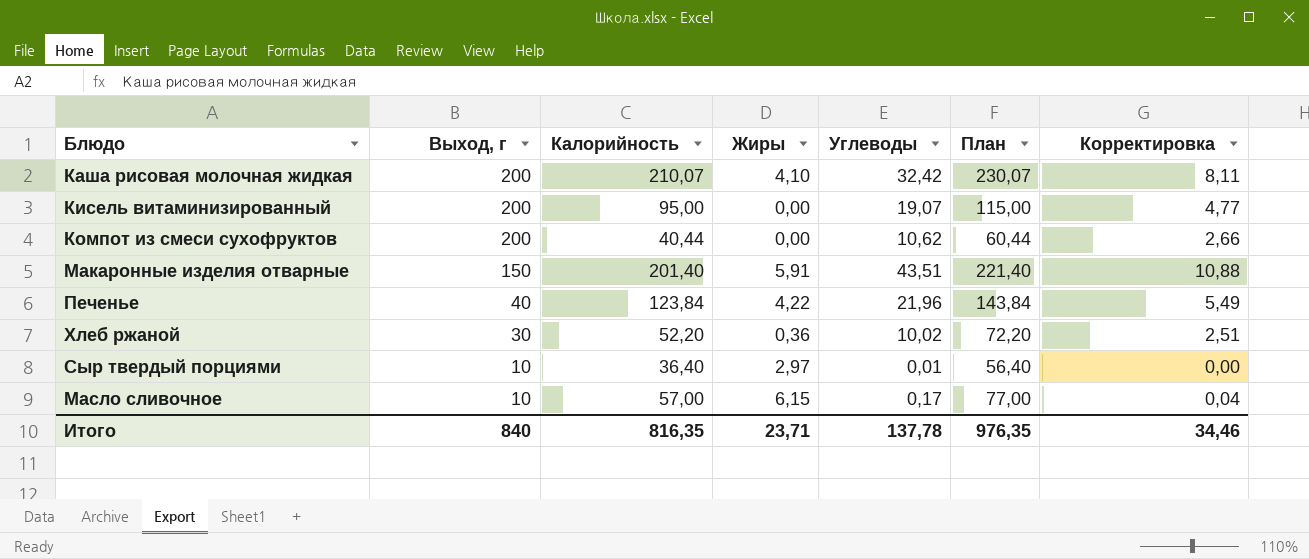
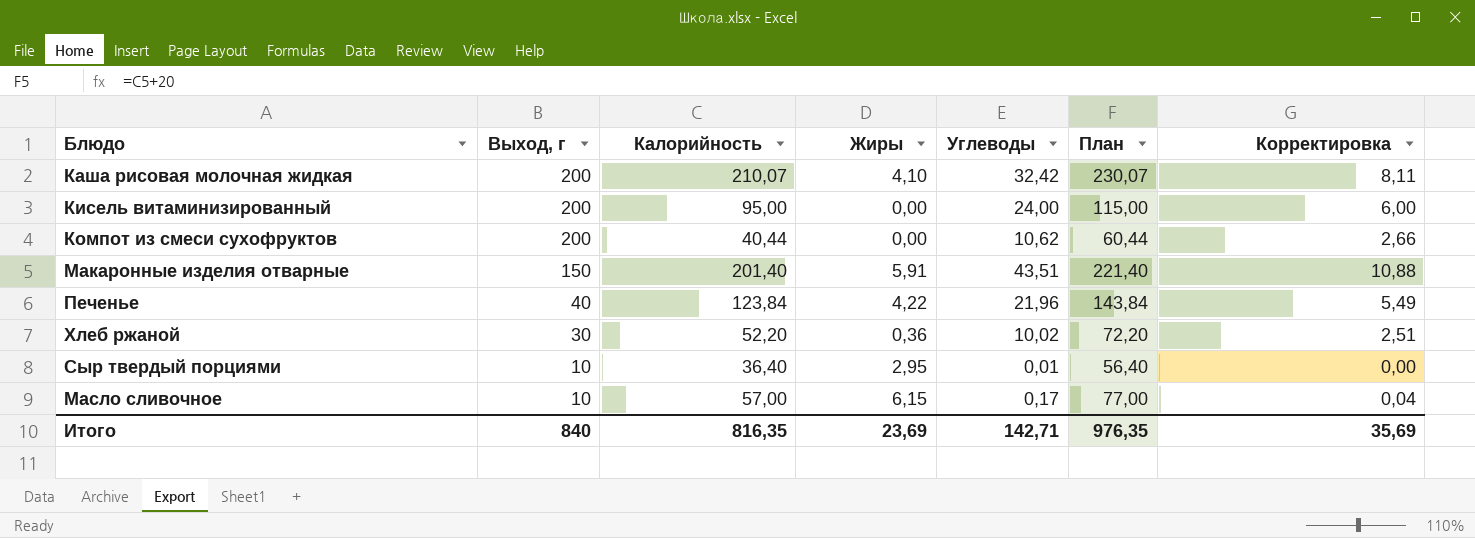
Кисель витаминизированный | Углеводы: 19,07 -> 24,00
Кисель витаминизированный | Корректировка: 4,77 -> 6,00
Сыр твердый порциями | Жиры: 2,97 -> 2,95
Итого | Жиры: 23,71 -> 23,69
Итого | Углеводы: 137,78 -> 142,71
Итого | Корректировка: 34,46 -> 35,69

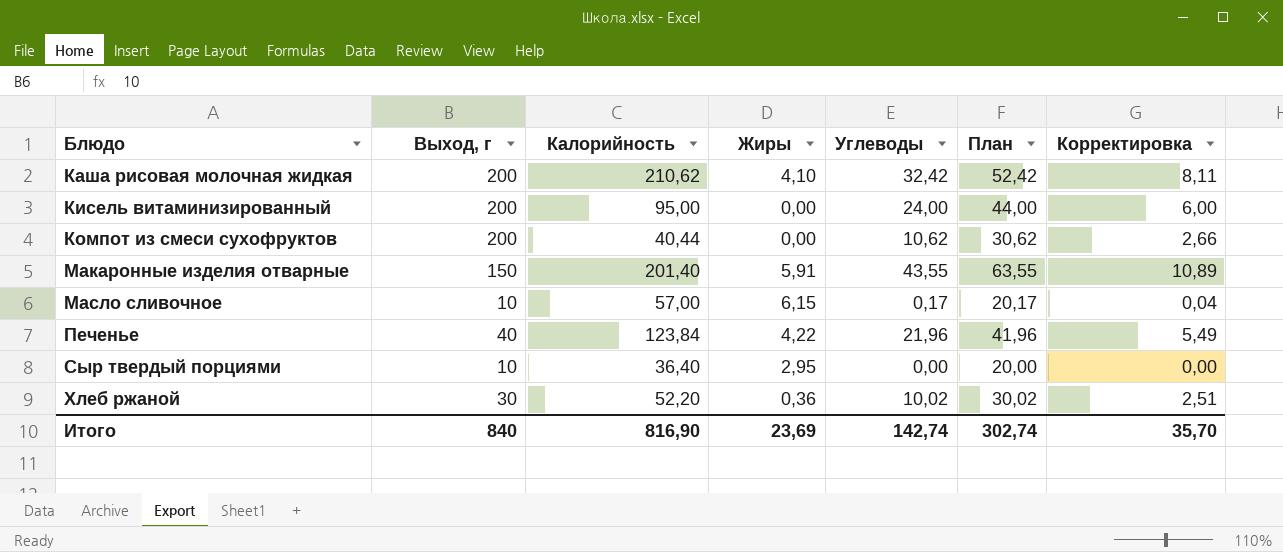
row order: Выход, г descending -> Блюдо ascending
column План | formula: [Калорийность] + 20 -> [Углеводы] + 20
Каша рисовая молочная жидкая | Калорийность: 210,07 -> 210,62
Макаронные изделия отварные | Углеводы: 43,51 -> 43,55
Макаронные изделия отварные | Корректировка: 10,88 -> 10,89
Сыр твердый порциями | Углеводы: 0,01 -> 0,00
Итого | Калорийность: 816,35 -> 816,90
Итого | Углеводы: 142,71 -> 142,74
Итого | План: 976,35 -> 302,74
Итого | Корректировка: 35,69 -> 35,70

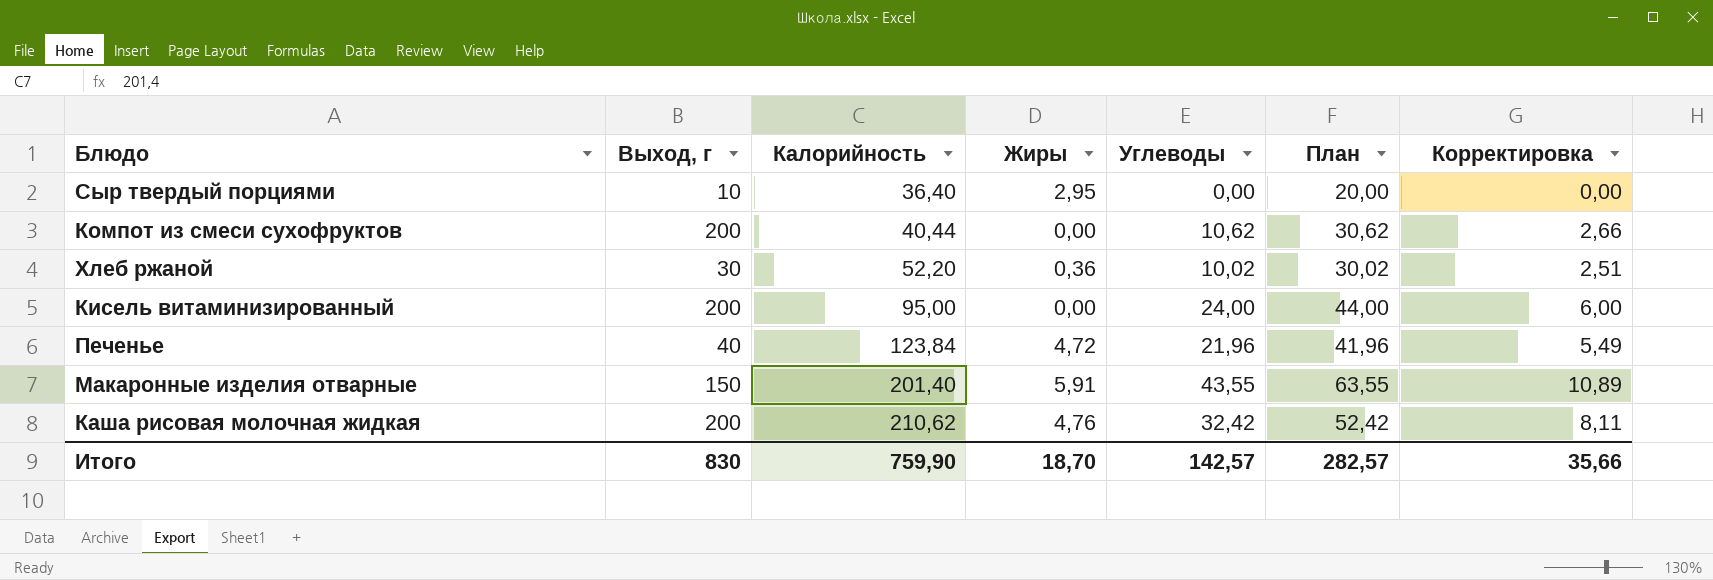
row order: Блюдо ascending -> Калорийность ascending
row Масло сливочное: 10 | 57,00 | 6,15 | 0,17 | 20,17 | 0,04 -> none
Печенье | Жиры: 4,22 -> 4,72
Каша рисовая молочная жидкая | Жиры: 4,10 -> 4,76
Итого | Выход, г: 840 -> 830
Итого | Калорийность: 816,90 -> 759,90
Итого | Жиры: 23,69 -> 18,70
Итого | Углеводы: 142,74 -> 142,57
Итого | План: 302,74 -> 282,57
Итого | Корректировка: 35,70 -> 35,66

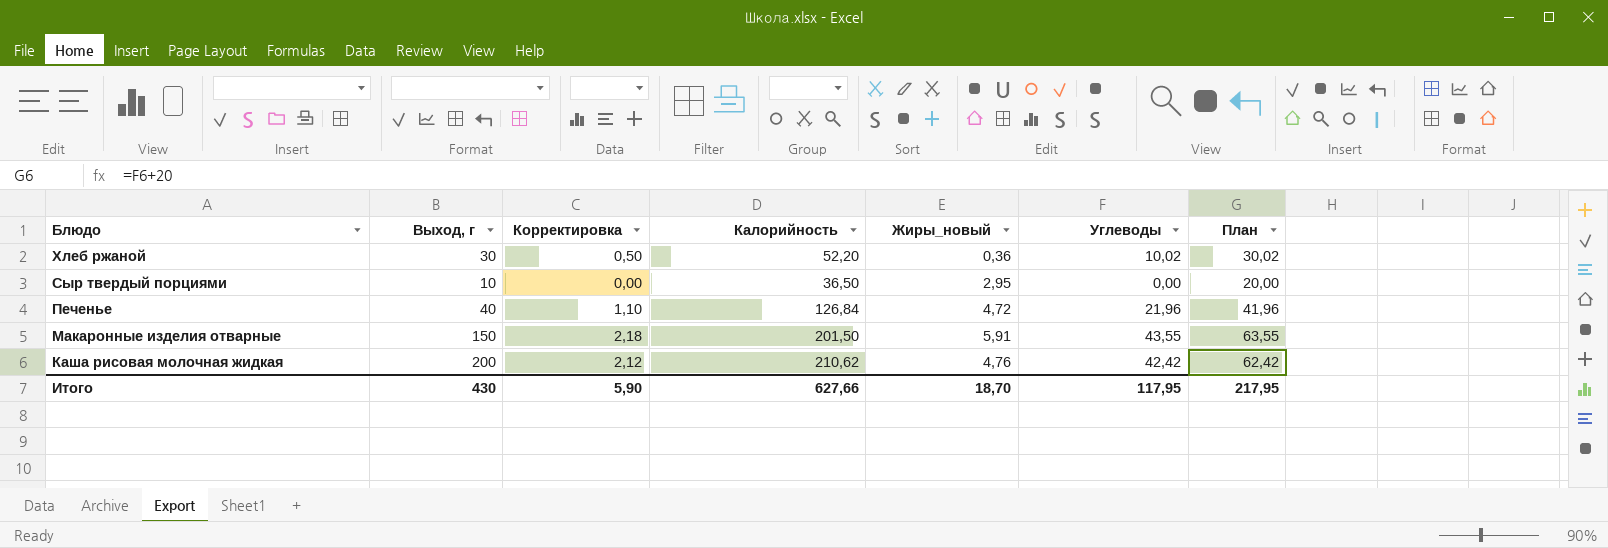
row order: Калорийность ascending -> Блюдо descending
column Корректировка | formula: [Углеводы] * 0,25 -> [Углеводы] * 0,05
column Корректировка | position: 7 -> 3
column name: Жиры -> Жиры_новый
row Компот из смеси сухофруктов: 200 | 40,44 | 0,00 | 10,62 | 30,62 | 2,66 -> none
row Кисель витаминизированный: 200 | 95,00 | 0,00 | 24,00 | 44,00 | 6,00 -> none
Сыр твердый порциями | Калорийность: 36,40 -> 36,50
Печенье | Калорийность: 123,84 -> 126,84
Макаронные изделия отварные | Калорийность: 201,40 -> 201,50
Каша рисовая молочная жидкая | Углеводы: 32,42 -> 42,42
Каша рисовая молочная жидкая | План: 52,42 -> 62,42
Итого | Выход, г: 830 -> 430
Итого | Корректировка: 35,66 -> 5,90
Итого | Калорийность: 759,90 -> 627,66
Итого | Углеводы: 142,57 -> 117,95
Итого | План: 282,57 -> 217,95

